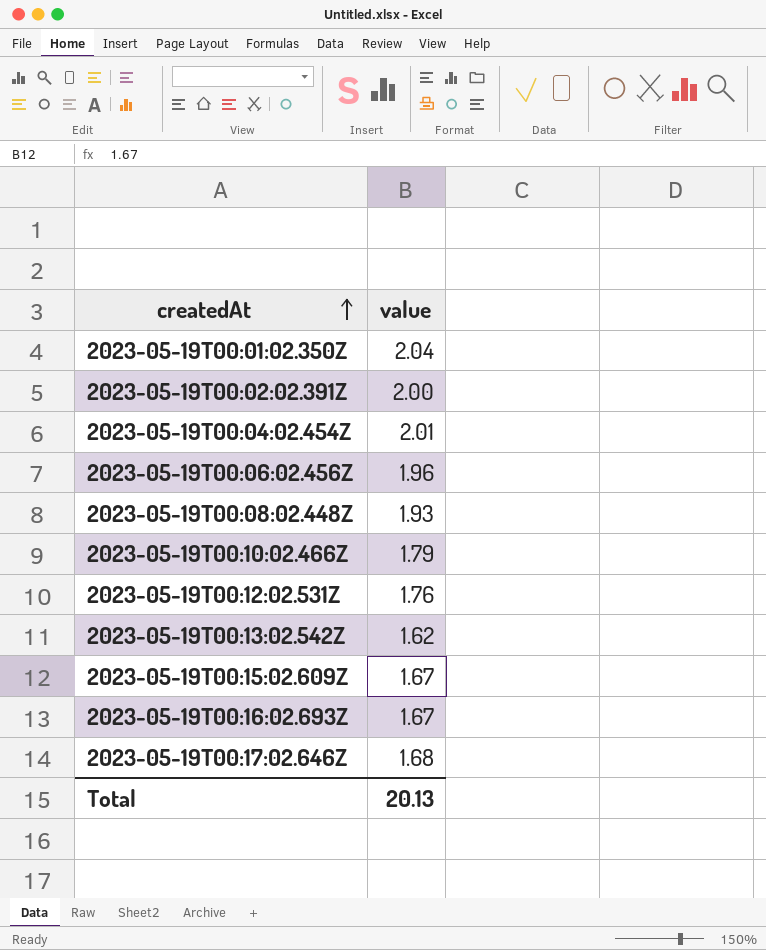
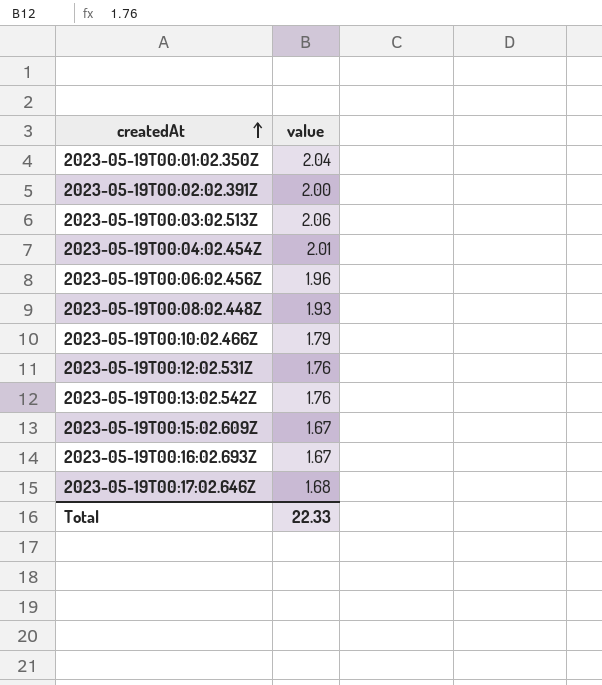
row 2023-05-19T00:03:02.513Z: none -> 2.06
2023-05-19T00:13:02.542Z | value: 1.62 -> 1.76
Total | value: 20.13 -> 22.33

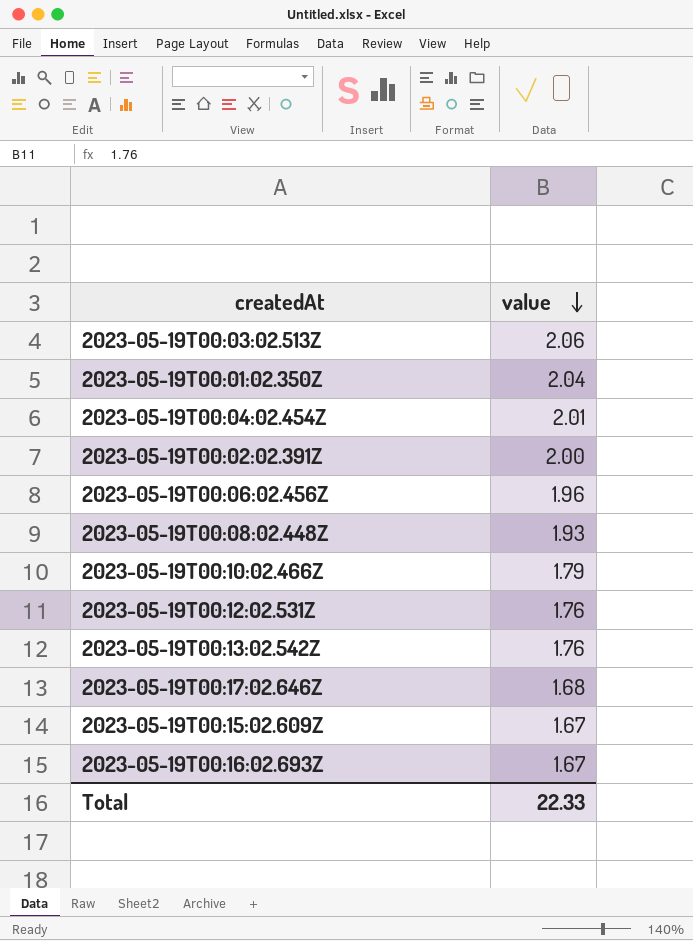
row order: createdAt ascending -> value descending

